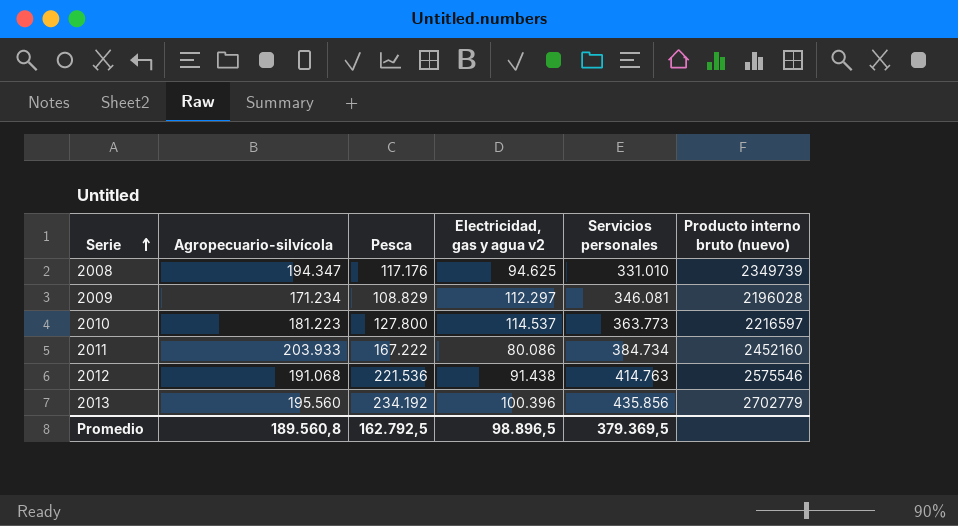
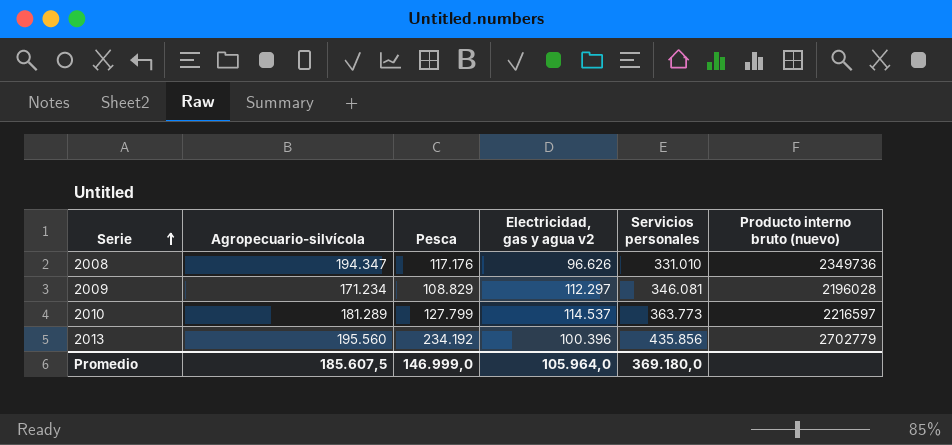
row 2011: 203.933 | 167.222 | 80.086 | 384.734 | 2452160 -> none
row 2012: 191.068 | 221.536 | 91.438 | 414.763 | 2575546 -> none
2008 | Electricidad, gas y agua v2: 94.625 -> 96.626
2008 | Producto interno bruto (nuevo): 2349739 -> 2349736
2010 | Agropecuario-silvícola: 181.223 -> 181.289
2010 | Pesca: 127.800 -> 127.799
Promedio | Agropecuario-silvícola: 189.560,8 -> 185.607,5
Promedio | Pesca: 162.792,5 -> 146.999,0
Promedio | Electricidad, gas y agua v2: 98.896,5 -> 105.964,0
Promedio | Servicios personales: 379.369,5 -> 369.180,0

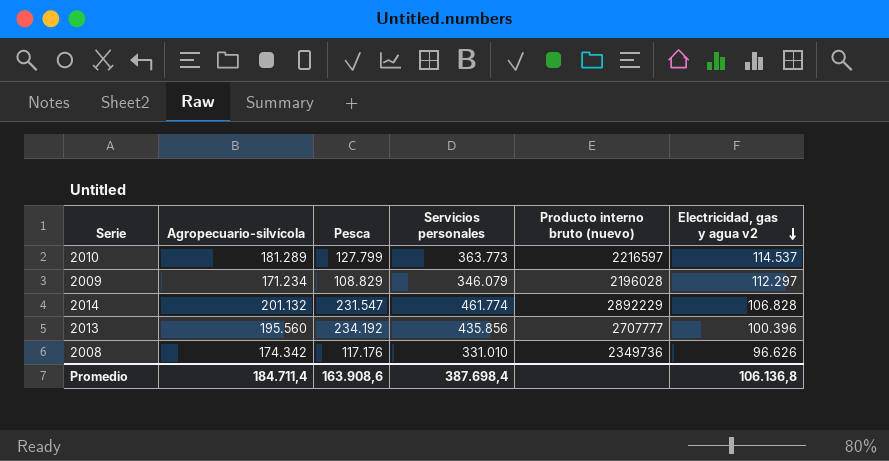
row order: Serie ascending -> Electricidad, gas y agua v2 descending
column Electricidad, gas y agua v2 | position: 4 -> 6
2009 | Servicios personales: 346.081 -> 346.079
row 2014: none -> 201.132 | 231.547 | 461.774 | 2892229 | 106.828
2013 | Producto interno bruto (nuevo): 2702779 -> 2707777
2008 | Agropecuario-silvícola: 194.347 -> 174.342
Promedio | Agropecuario-silvícola: 185.607,5 -> 184.711,4
Promedio | Pesca: 146.999,0 -> 163.908,6
Promedio | Servicios personales: 369.180,0 -> 387.698,4
Promedio | Electricidad, gas y agua v2: 105.964,0 -> 106.136,8

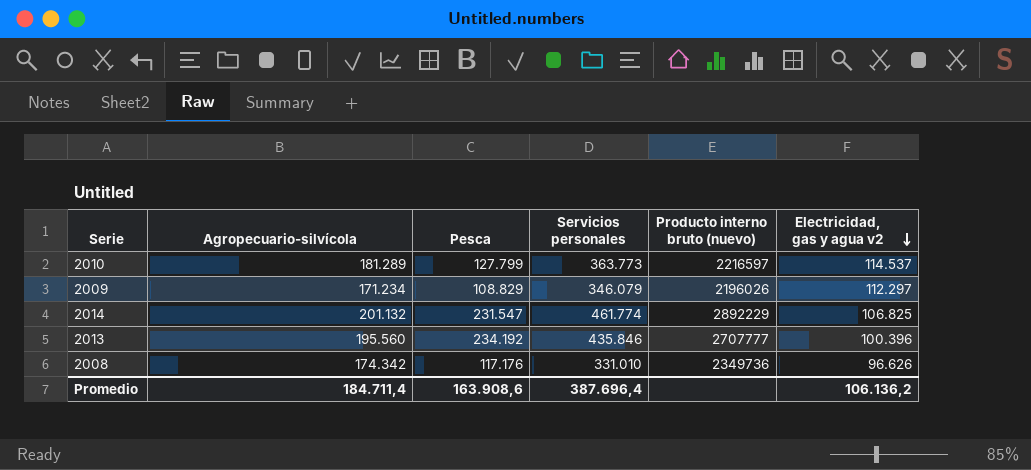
2009 | Producto interno bruto (nuevo): 2196028 -> 2196026
2014 | Electricidad, gas y agua v2: 106.828 -> 106.825
2013 | Servicios personales: 435.856 -> 435.846
Promedio | Servicios personales: 387.698,4 -> 387.696,4
Promedio | Electricidad, gas y agua v2: 106.136,8 -> 106.136,2

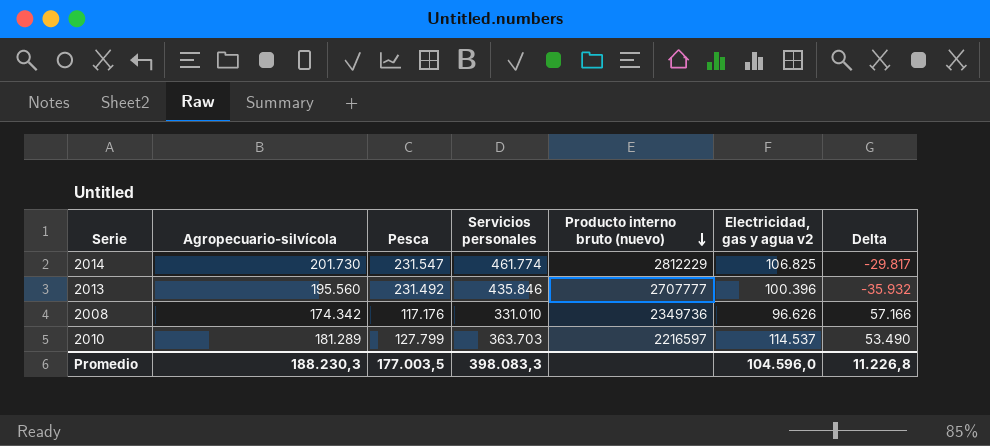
row order: Electricidad, gas y agua v2 descending -> Producto interno bruto (nuevo) descending
column Delta | formula: none -> [Agropecuario-silvícola] - [Pesca]
row 2009: 171.234 | 108.829 | 346.079 | 2196026 | 112.297 -> none
2014 | Agropecuario-silvícola: 201.132 -> 201.730
2014 | Producto interno bruto (nuevo): 2892229 -> 2812229
2013 | Pesca: 234.192 -> 231.492
2010 | Servicios personales: 363.773 -> 363.703
Promedio | Agropecuario-silvícola: 184.711,4 -> 188.230,3
Promedio | Pesca: 163.908,6 -> 177.003,5
Promedio | Servicios personales: 387.696,4 -> 398.083,3
Promedio | Electricidad, gas y agua v2: 106.136,2 -> 104.596,0

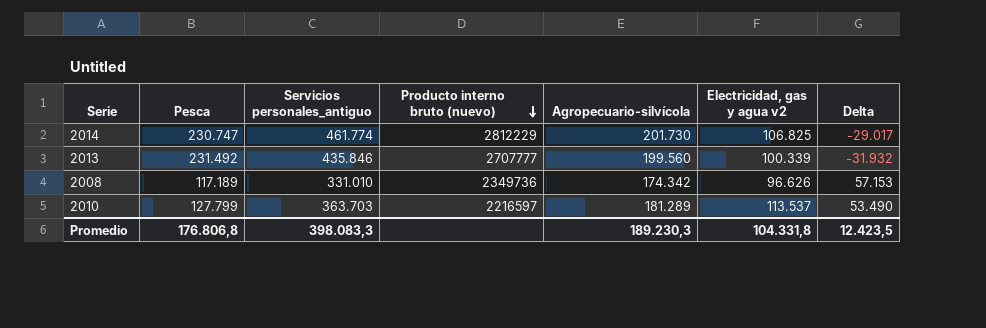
column name: Servicios personales -> Servicios personales_antiguo
column Agropecuario-silvícola | position: 2 -> 5
2014 | Pesca: 231.547 -> 230.747
2014 | Delta: -29.817 -> -29.017
2013 | Agropecuario-silvícola: 195.560 -> 199.560
2013 | Electricidad, gas y agua v2: 100.396 -> 100.339
2013 | Delta: -35.932 -> -31.932
2008 | Pesca: 117.176 -> 117.189
2008 | Delta: 57.166 -> 57.153
2010 | Electricidad, gas y agua v2: 114.537 -> 113.537
Promedio | Pesca: 177.003,5 -> 176.806,8
Promedio | Agropecuario-silvícola: 188.230,3 -> 189.230,3
Promedio | Electricidad, gas y agua v2: 104.596,0 -> 104.331,8
Promedio | Delta: 11.226,8 -> 12.423,5

